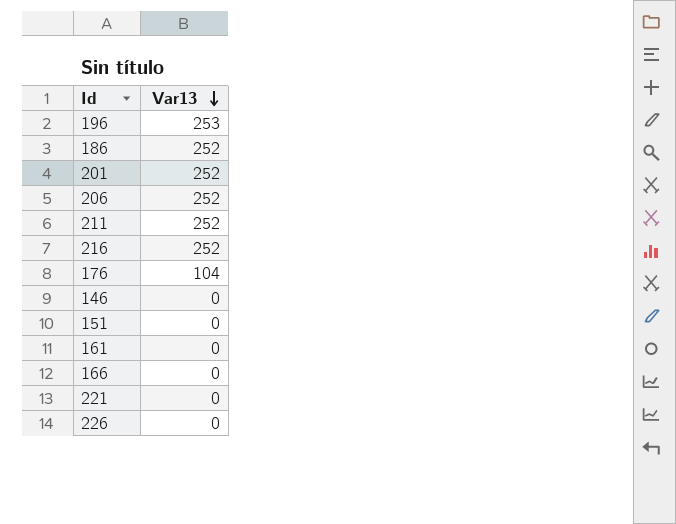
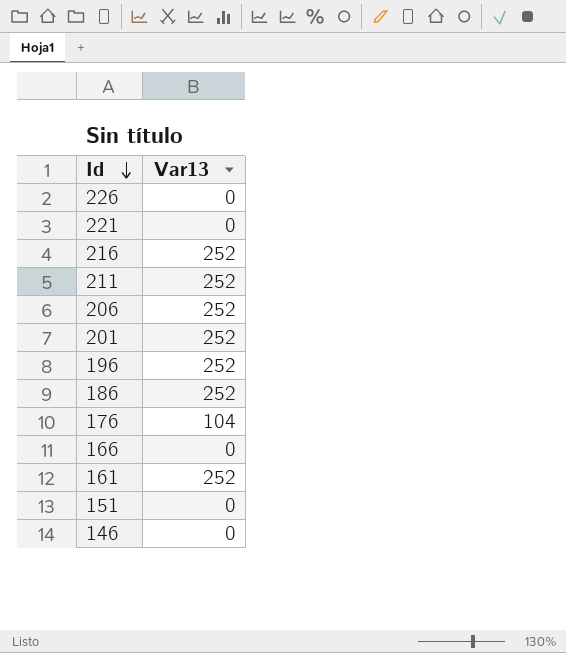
row order: Var13 descending -> Id descending
196 | Var13: 253 -> 252
161 | Var13: 0 -> 252

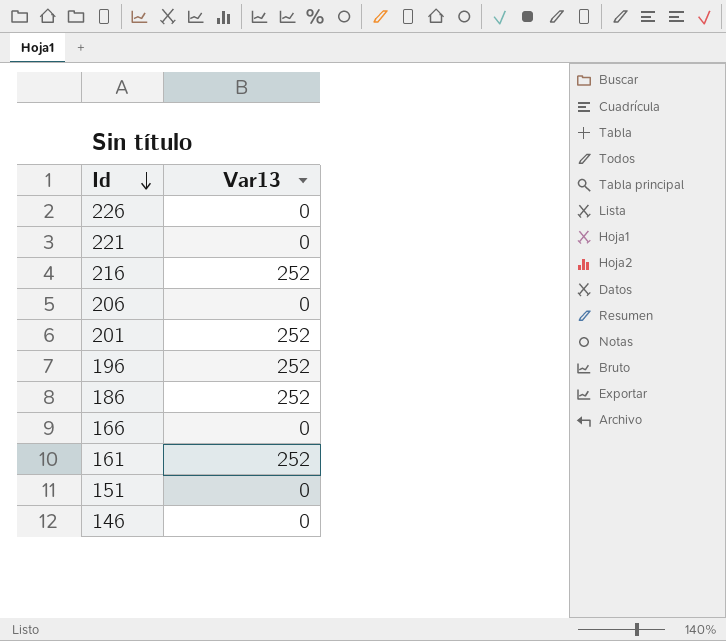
row 211: 252 -> none
row 176: 104 -> none
206 | Var13: 252 -> 0

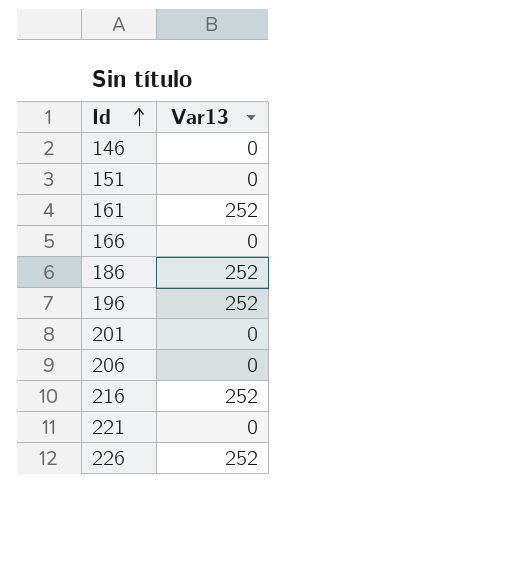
row order: Id descending -> Id ascending
201 | Var13: 252 -> 0
226 | Var13: 0 -> 252

